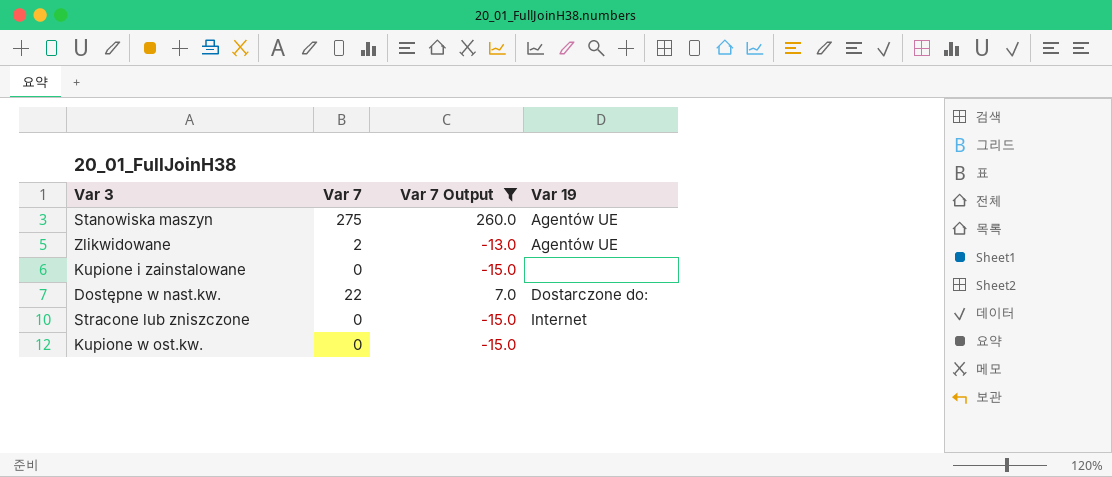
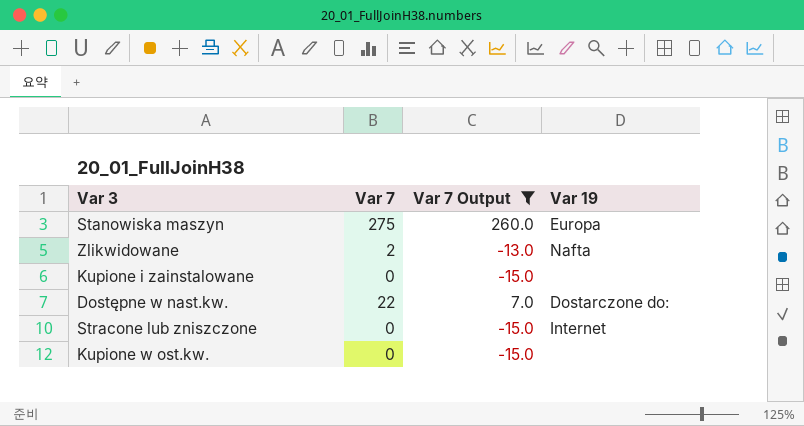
Stanowiska maszyn | Var 19: Agentów UE -> Europa
Zlikwidowane | Var 19: Agentów UE -> Nafta

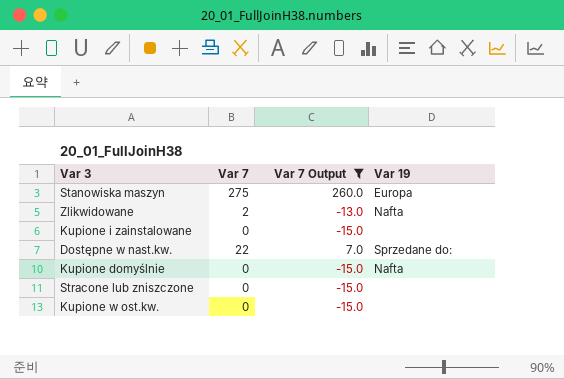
Dostępne w nast.kw. | Var 19: Dostarczone do: -> Sprzedane do:
row Kupione domyślnie: none -> 0 | -15.0 | Nafta
Stracone lub zniszczone | Var 19: Internet -> none

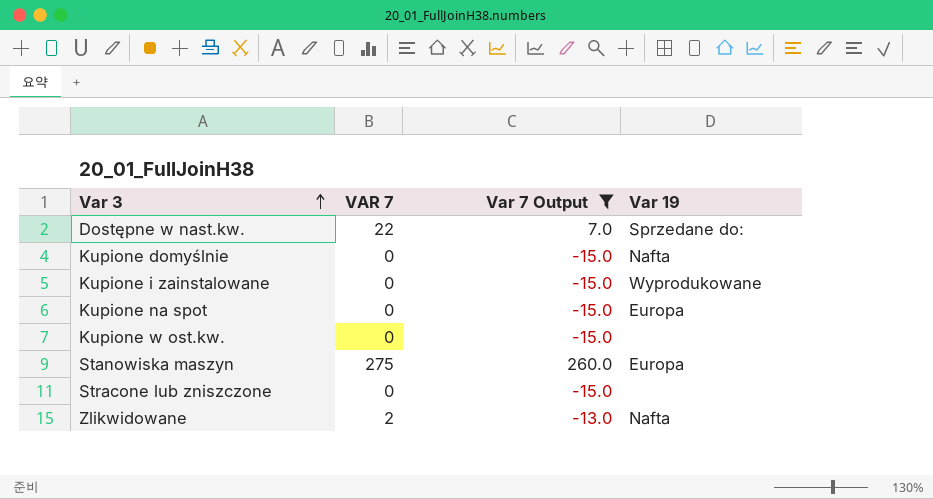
row order: none -> Var 3 ascending
column name: Var 7 -> VAR 7
Kupione i zainstalowane | Var 19: none -> Wyprodukowane
row Kupione na spot: none -> 0 | -15.0 | Europa

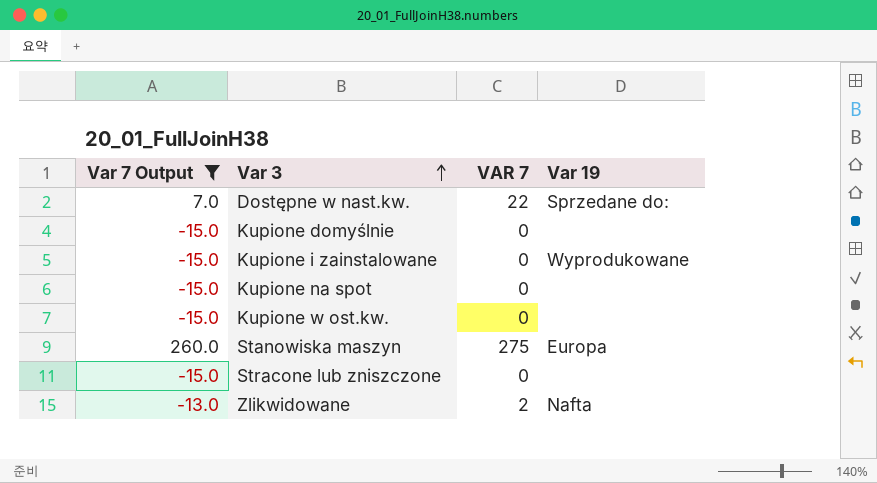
column Var 7 Output | position: 3 -> 1
Kupione domyślnie | Var 19: Nafta -> none
Kupione na spot | Var 19: Europa -> none

